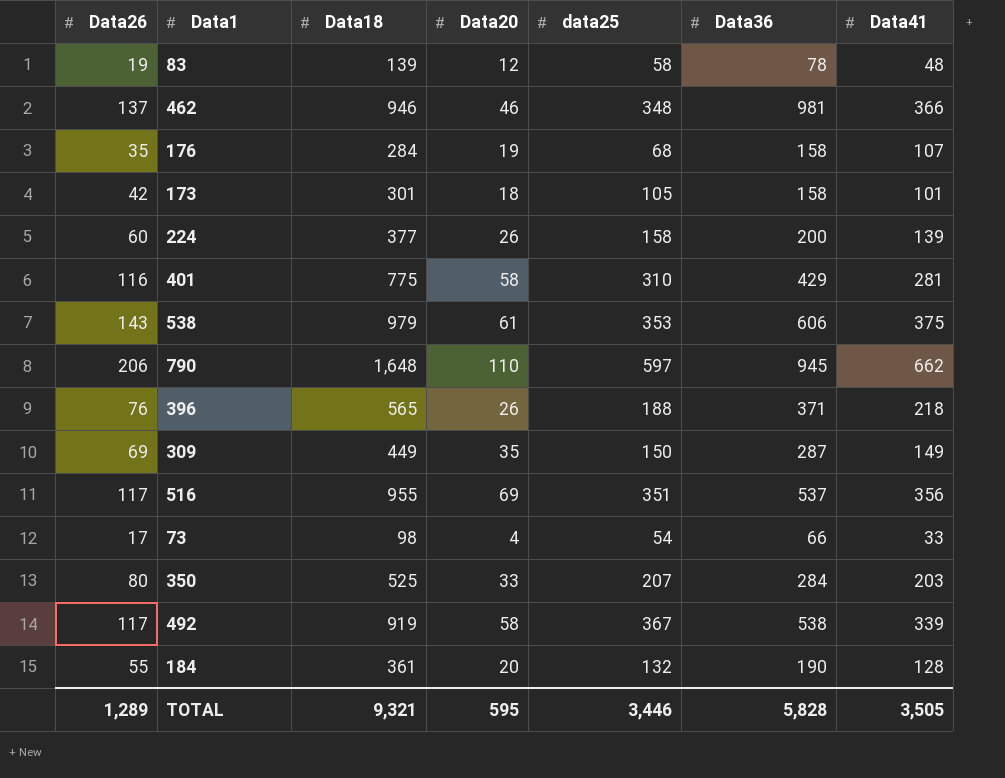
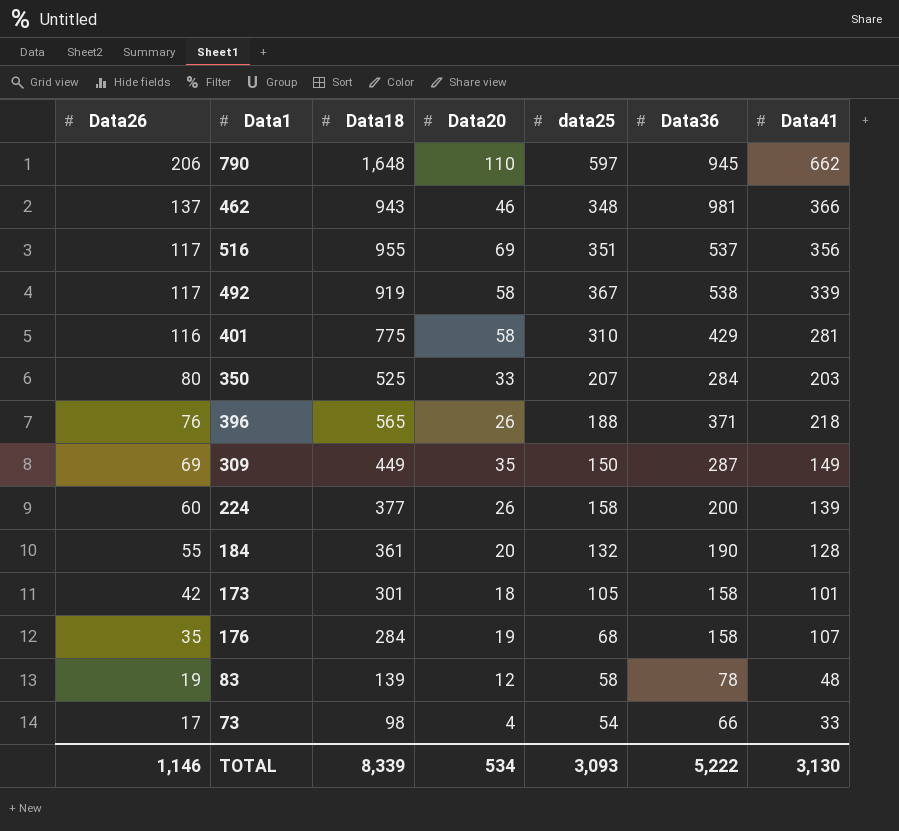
row order: none -> Data26 descending
row 538: 143 | 979 | 61 | 353 | 606 | 375 -> none
462 | Data18: 946 -> 943
TOTAL | Data26: 1,289 -> 1,146
TOTAL | Data18: 9,321 -> 8,339
TOTAL | Data20: 595 -> 534
TOTAL | data25: 3,446 -> 3,093
TOTAL | Data36: 5,828 -> 5,222
TOTAL | Data41: 3,505 -> 3,130

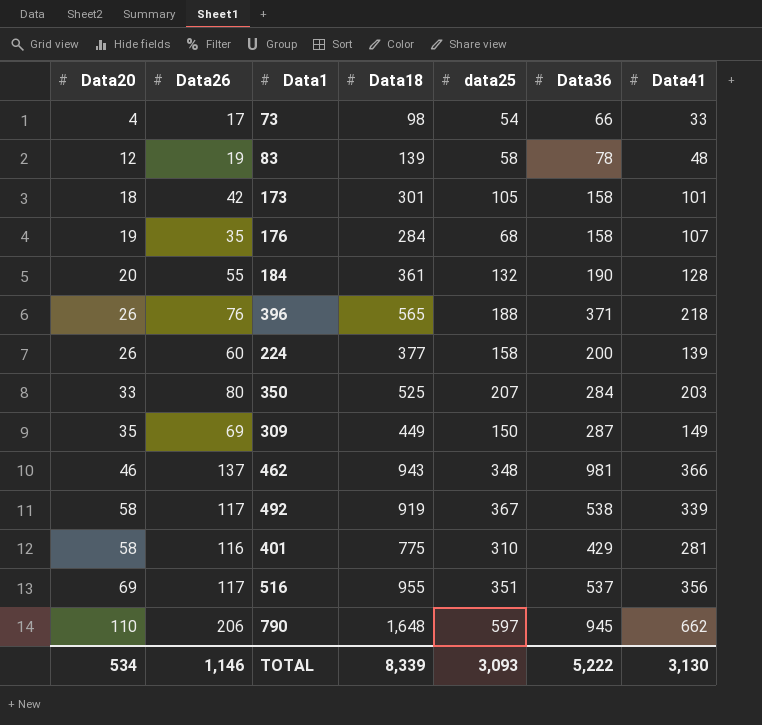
row order: Data26 descending -> Data20 ascending
column Data20 | position: 4 -> 1

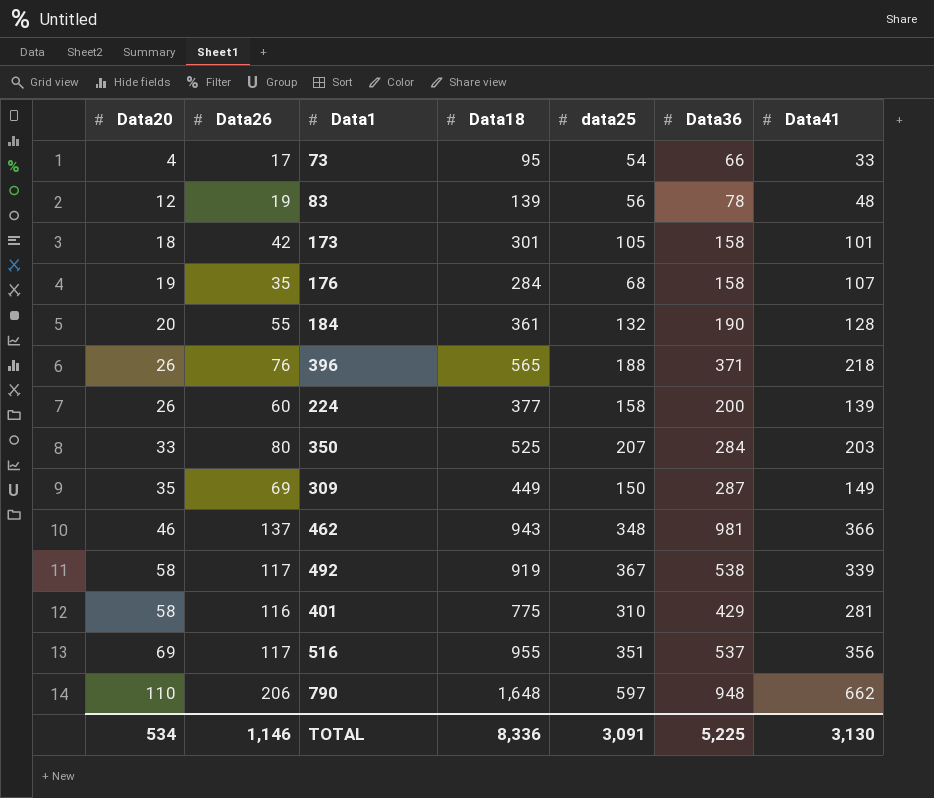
73 | Data18: 98 -> 95
83 | data25: 58 -> 56
790 | Data36: 945 -> 948
TOTAL | Data18: 8,339 -> 8,336
TOTAL | data25: 3,093 -> 3,091
TOTAL | Data36: 5,222 -> 5,225

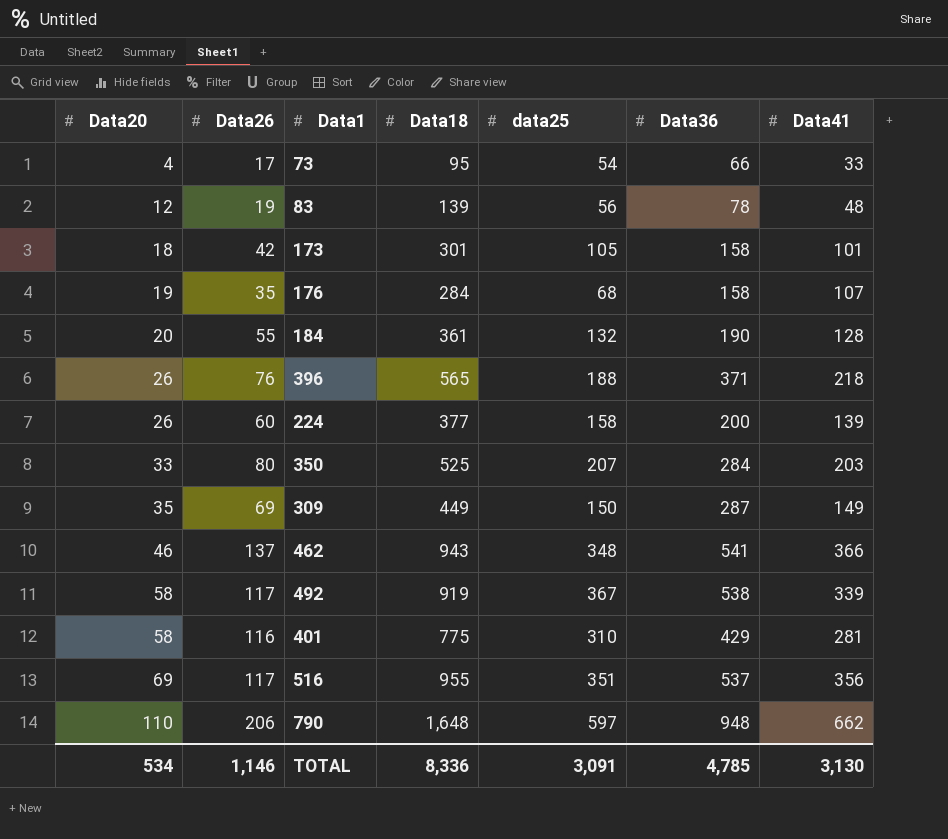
462 | Data36: 981 -> 541
TOTAL | Data36: 5,225 -> 4,785

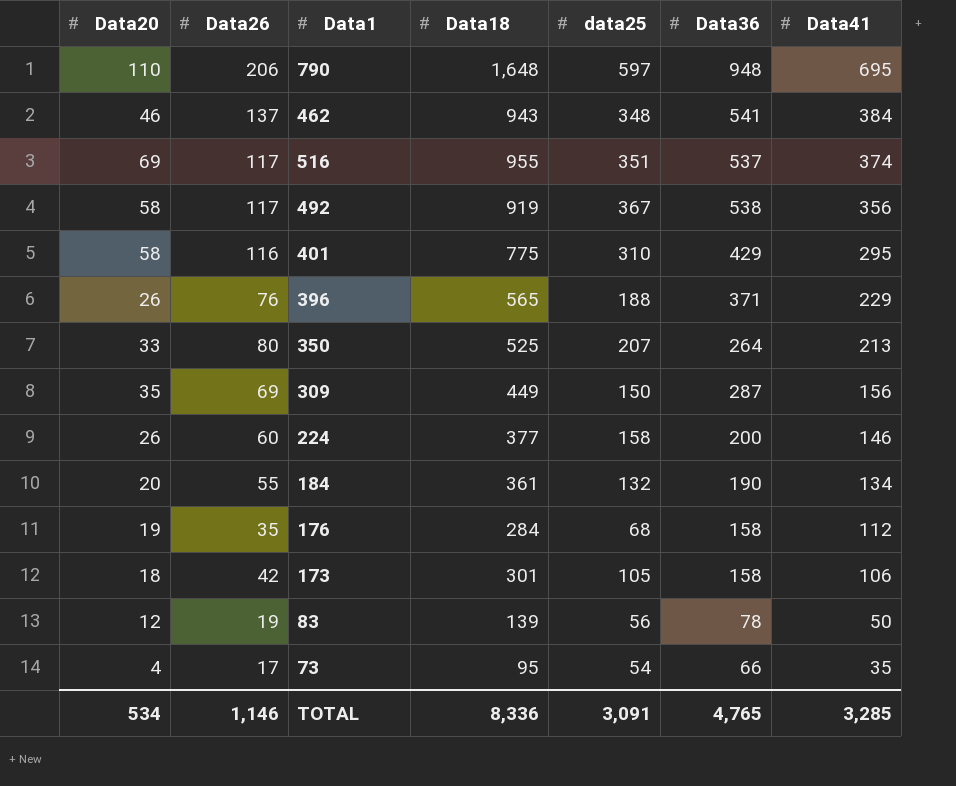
row order: Data20 ascending -> Data41 descending
790 | Data41: 662 -> 695
462 | Data41: 366 -> 384
516 | Data41: 356 -> 374
492 | Data41: 339 -> 356
401 | Data41: 281 -> 295
396 | Data41: 218 -> 229
350 | Data36: 284 -> 264
350 | Data41: 203 -> 213
309 | Data41: 149 -> 156
224 | Data41: 139 -> 146
184 | Data41: 128 -> 134
176 | Data41: 107 -> 112
173 | Data41: 101 -> 106
83 | Data41: 48 -> 50
73 | Data41: 33 -> 35
TOTAL | Data36: 4,785 -> 4,765
TOTAL | Data41: 3,130 -> 3,285

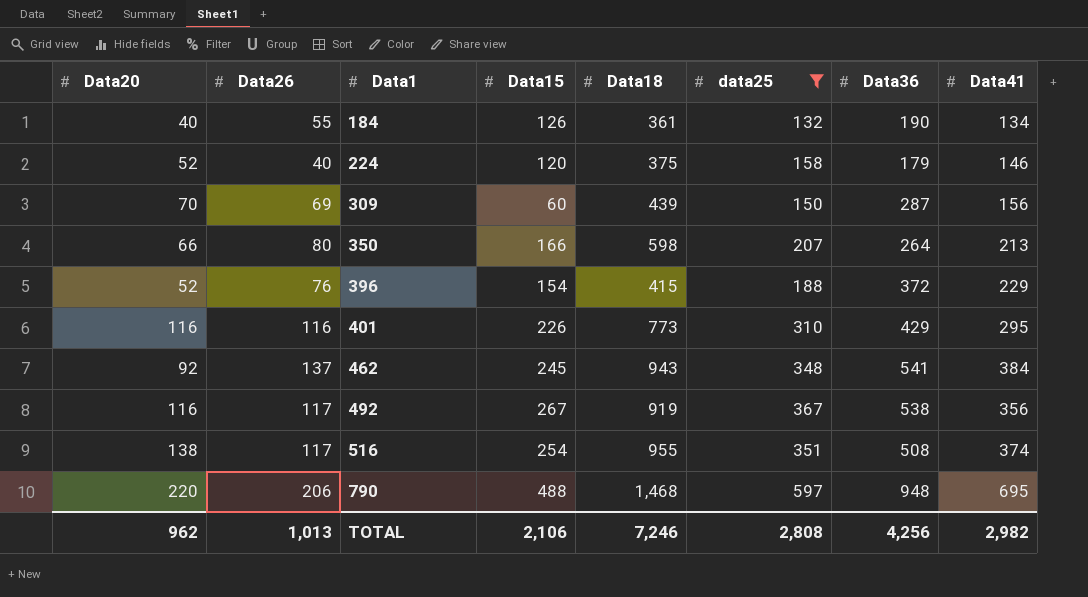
filter: none -> data25 >= 132
row order: Data41 descending -> Data1 ascending
column Data15 | position: none -> 4
184 | Data20: 20 -> 40
224 | Data20: 26 -> 52
224 | Data26: 60 -> 40
224 | Data18: 377 -> 375
224 | Data36: 200 -> 179
309 | Data20: 35 -> 70
309 | Data18: 449 -> 439
350 | Data20: 33 -> 66
350 | Data18: 525 -> 598
396 | Data20: 26 -> 52
396 | Data18: 565 -> 415
396 | Data36: 371 -> 372
401 | Data20: 58 -> 116
401 | Data18: 775 -> 773
462 | Data20: 46 -> 92
492 | Data20: 58 -> 116
516 | Data20: 69 -> 138
516 | Data36: 537 -> 508
790 | Data20: 110 -> 220
790 | Data18: 1,648 -> 1,468
TOTAL | Data20: 534 -> 962
TOTAL | Data26: 1,146 -> 1,013
TOTAL | Data18: 8,336 -> 7,246
TOTAL | data25: 3,091 -> 2,808
TOTAL | Data36: 4,765 -> 4,256
TOTAL | Data41: 3,285 -> 2,982

